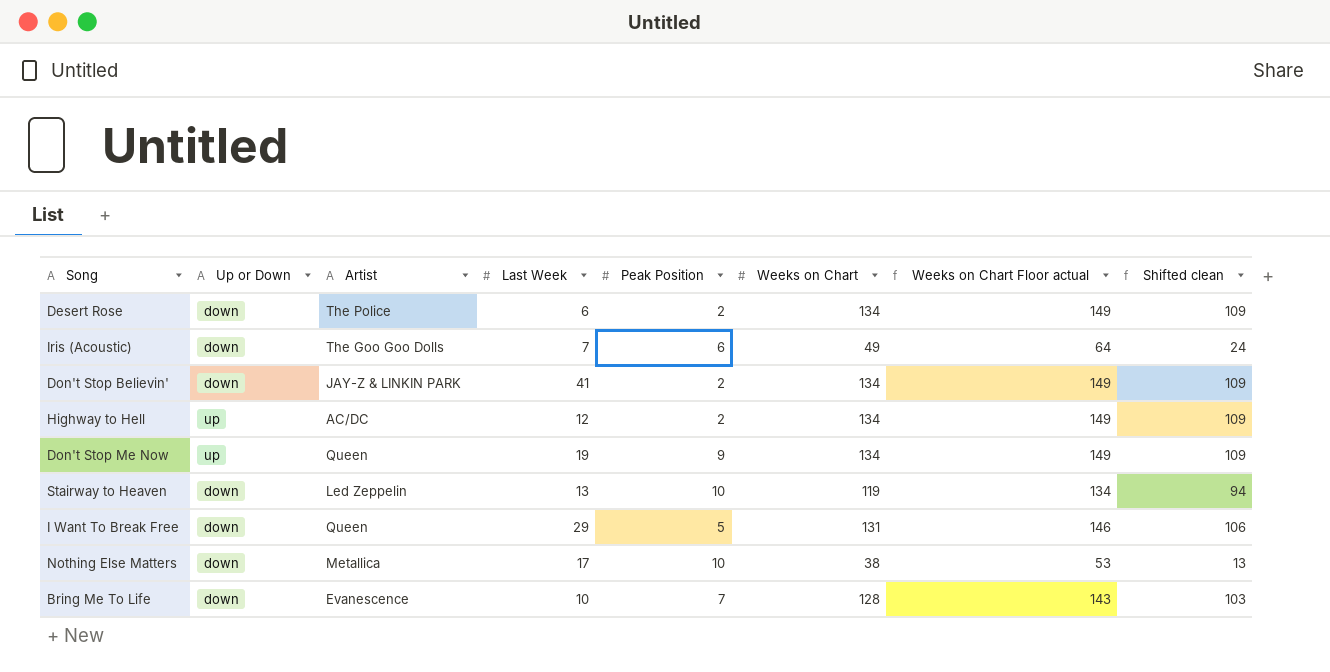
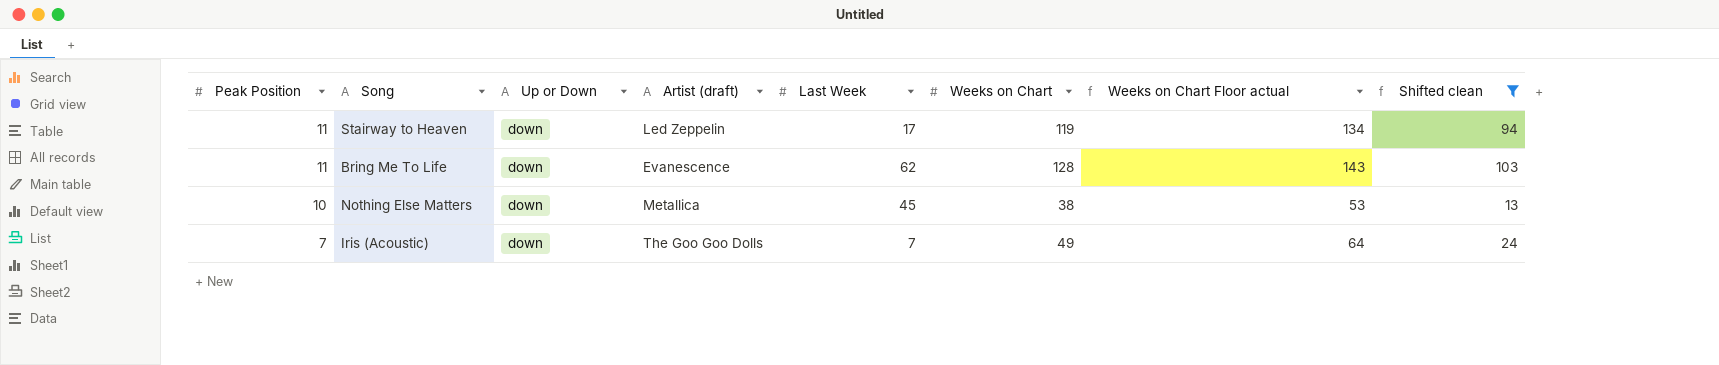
filter: none -> Shifted clean <= 103
row order: none -> Peak Position descending
column Peak Position | position: 5 -> 1
column name: Artist -> Artist (draft)
Stairway to Heaven | Peak Position: 10 -> 11
Stairway to Heaven | Last Week: 13 -> 17
Bring Me To Life | Peak Position: 7 -> 11
Bring Me To Life | Last Week: 10 -> 62
Nothing Else Matters | Last Week: 17 -> 45
Iris (Acoustic) | Peak Position: 6 -> 7

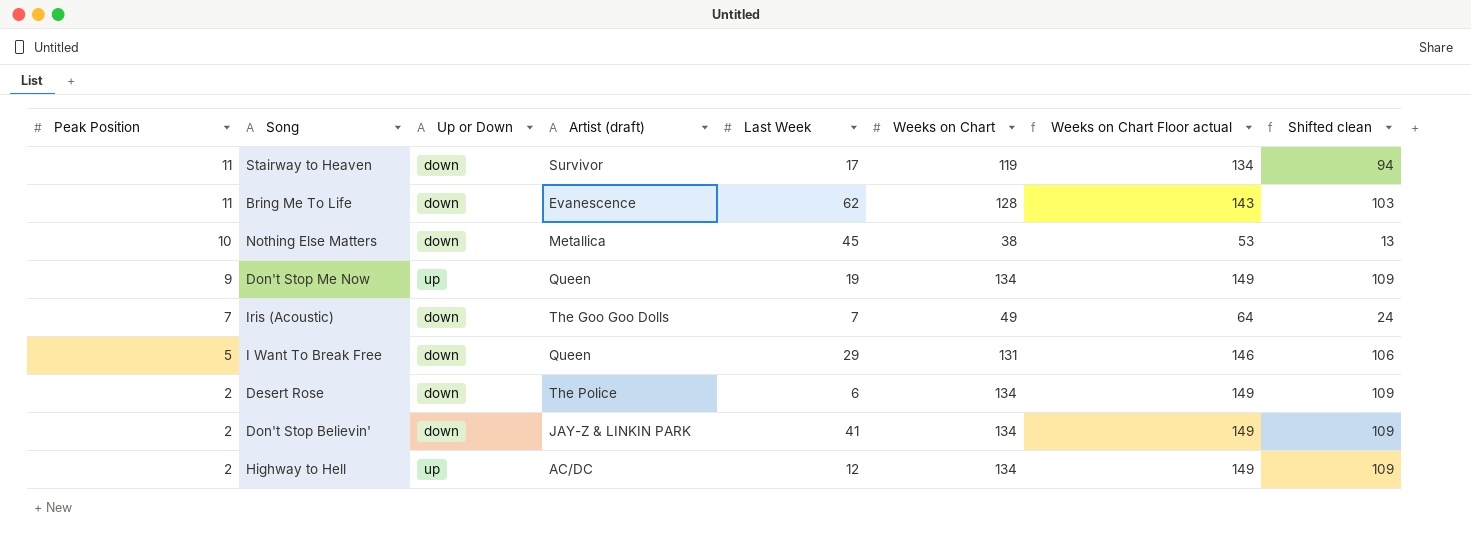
filter: Shifted clean <= 103 -> none
Stairway to Heaven | Artist (draft): Led Zeppelin -> Survivor

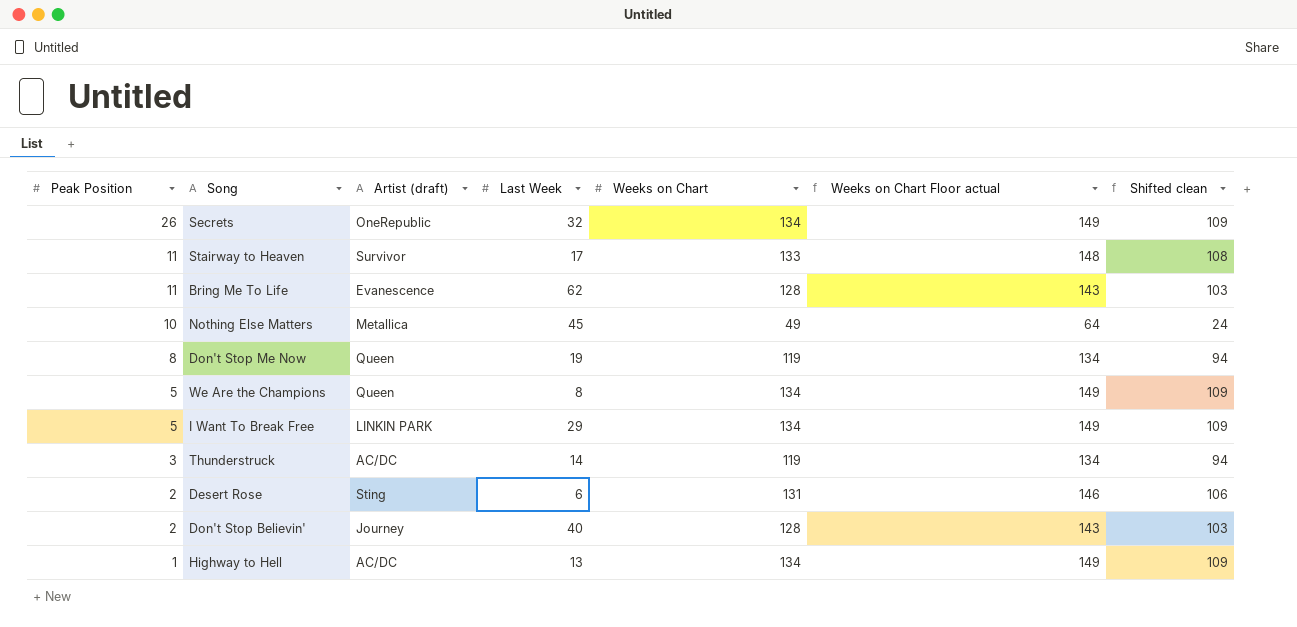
column Up or Down | position: 3 -> none
row Iris (Acoustic): 7 | down | The Goo Goo Dolls | 7 | 49 | 64 | 24 -> none
row Secrets: none -> 26 | OneRepublic | 32 | 134 | 149 | 109
Stairway to Heaven | Weeks on Chart: 119 -> 133
Stairway to Heaven | Weeks on Chart Floor actual: 134 -> 148
Stairway to Heaven | Shifted clean: 94 -> 108
Nothing Else Matters | Weeks on Chart: 38 -> 49
Nothing Else Matters | Weeks on Chart Floor actual: 53 -> 64
Nothing Else Matters | Shifted clean: 13 -> 24
Don't Stop Me Now | Peak Position: 9 -> 8
Don't Stop Me Now | Weeks on Chart: 134 -> 119
Don't Stop Me Now | Weeks on Chart Floor actual: 149 -> 134
Don't Stop Me Now | Shifted clean: 109 -> 94
row We Are the Champions: none -> 5 | Queen | 8 | 134 | 149 | 109
I Want To Break Free | Artist (draft): Queen -> LINKIN PARK
I Want To Break Free | Weeks on Chart: 131 -> 134
I Want To Break Free | Weeks on Chart Floor actual: 146 -> 149
I Want To Break Free | Shifted clean: 106 -> 109
row Thunderstruck: none -> 3 | AC/DC | 14 | 119 | 134 | 94
Desert Rose | Artist (draft): The Police -> Sting
Desert Rose | Weeks on Chart: 134 -> 131
Desert Rose | Weeks on Chart Floor actual: 149 -> 146
Desert Rose | Shifted clean: 109 -> 106
Don't Stop Believin' | Artist (draft): JAY-Z & LINKIN PARK -> Journey
Don't Stop Believin' | Last Week: 41 -> 40
Don't Stop Believin' | Weeks on Chart: 134 -> 128
Don't Stop Believin' | Weeks on Chart Floor actual: 149 -> 143
Don't Stop Believin' | Shifted clean: 109 -> 103
Highway to Hell | Peak Position: 2 -> 1
Highway to Hell | Last Week: 12 -> 13

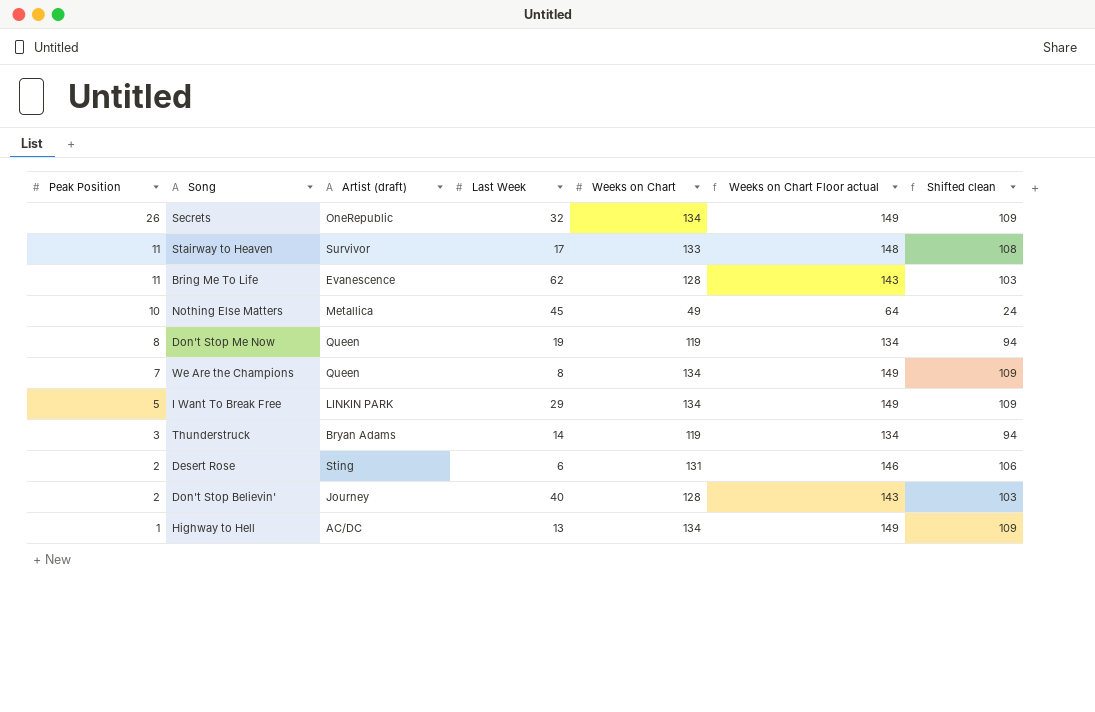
We Are the Champions | Peak Position: 5 -> 7
Thunderstruck | Artist (draft): AC/DC -> Bryan Adams

